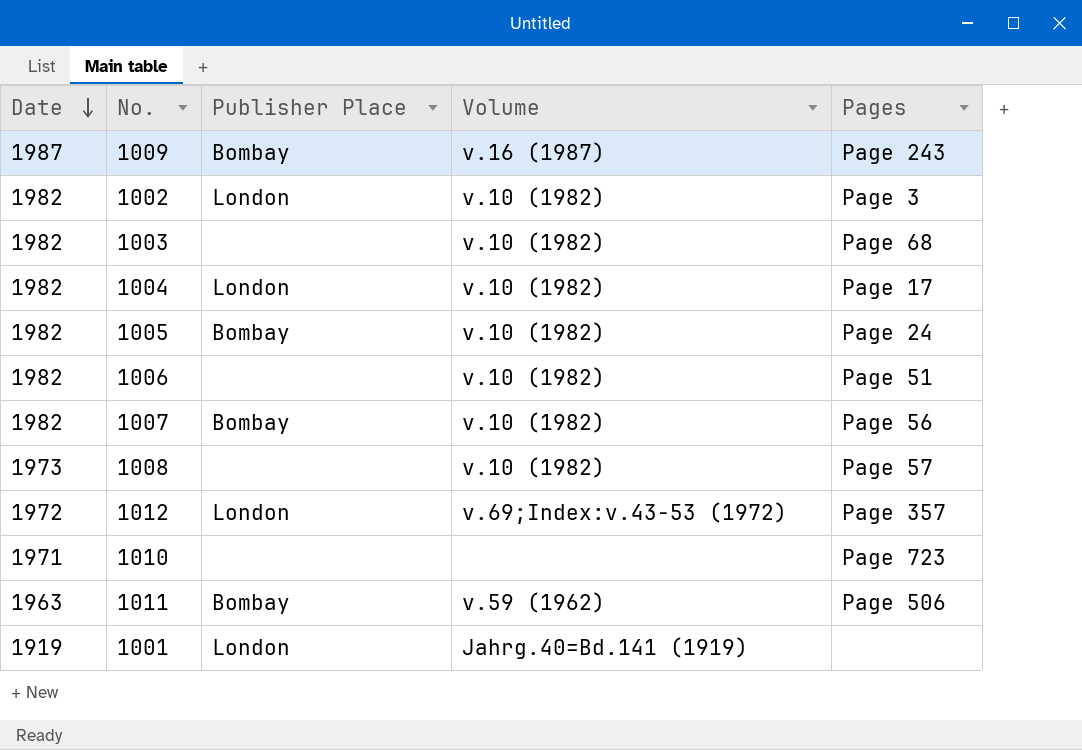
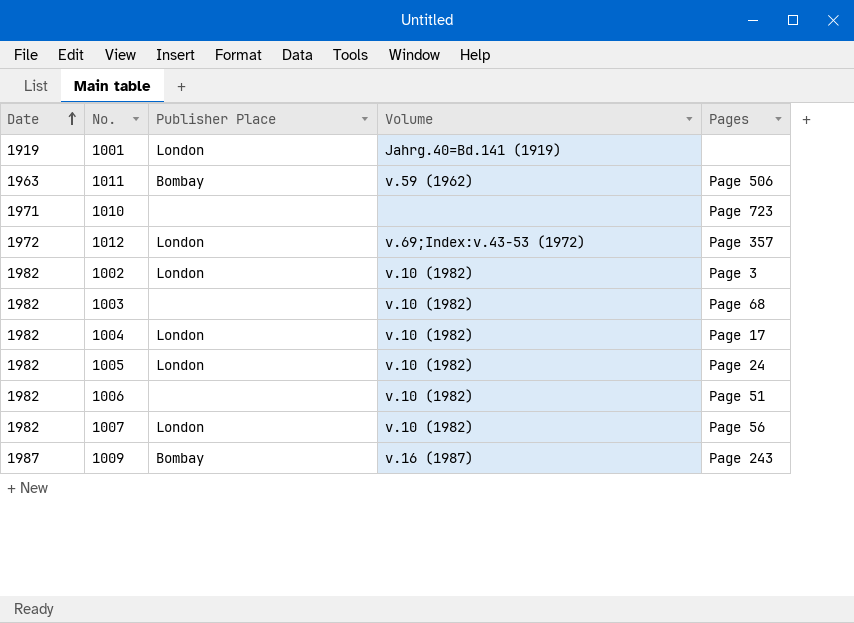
row order: Date descending -> Date ascending
row 1008: 1973 | none | v.10 (1982) | Page 57 -> none
1005 | Publisher Place: Bombay -> London
1007 | Publisher Place: Bombay -> London

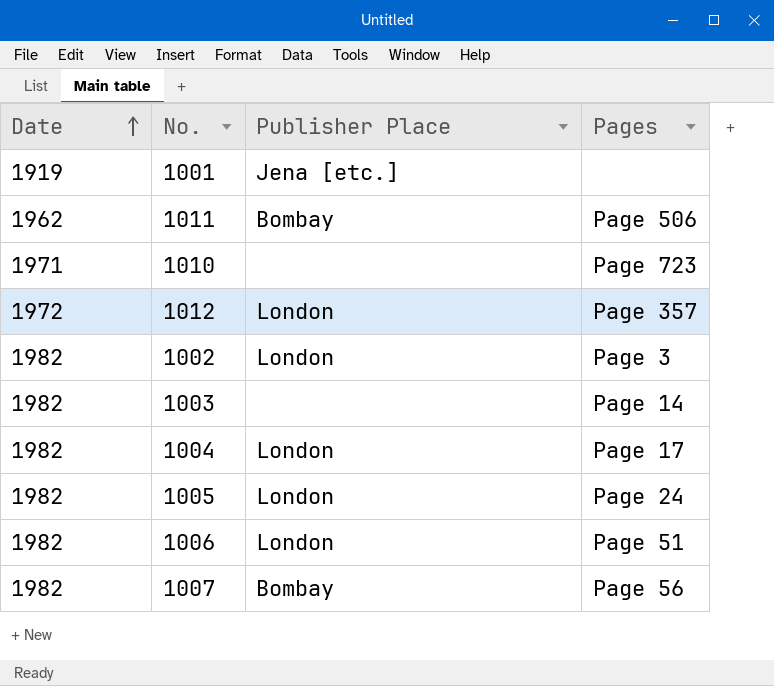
column Volume | position: 4 -> none
row 1009: 1987 | Bombay | v.16 (1987) | Page 243 -> none
1001 | Publisher Place: London -> Jena [etc.]
1011 | Date: 1963 -> 1962
1003 | Pages: Page 68 -> Page 14
1006 | Publisher Place: none -> London
1007 | Publisher Place: London -> Bombay

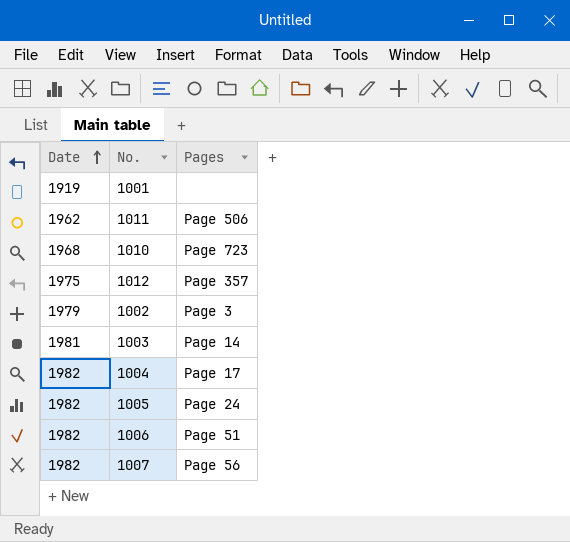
column Publisher Place | position: 3 -> none
1010 | Date: 1971 -> 1968
1012 | Date: 1972 -> 1975
1002 | Date: 1982 -> 1979
1003 | Date: 1982 -> 1981

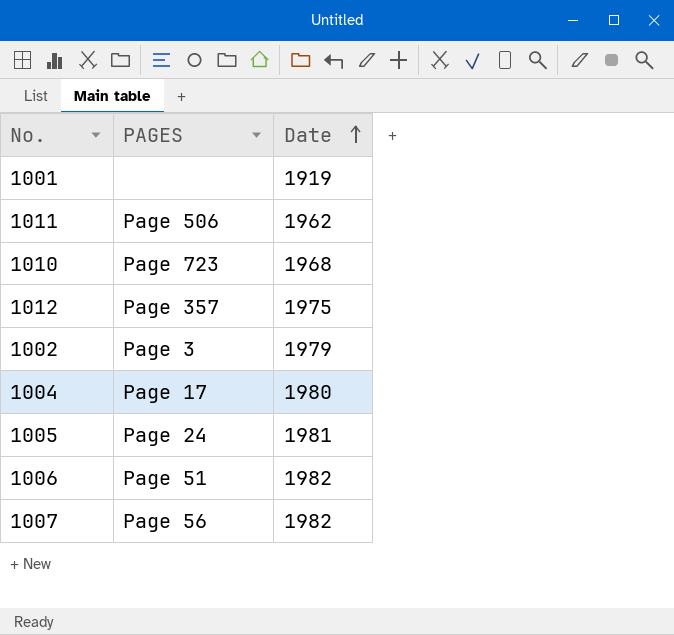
column name: Pages -> PAGES
column Date | position: 1 -> 3
row 1003: 1981 | Page 14 -> none
1004 | Date: 1982 -> 1980
1005 | Date: 1982 -> 1981

